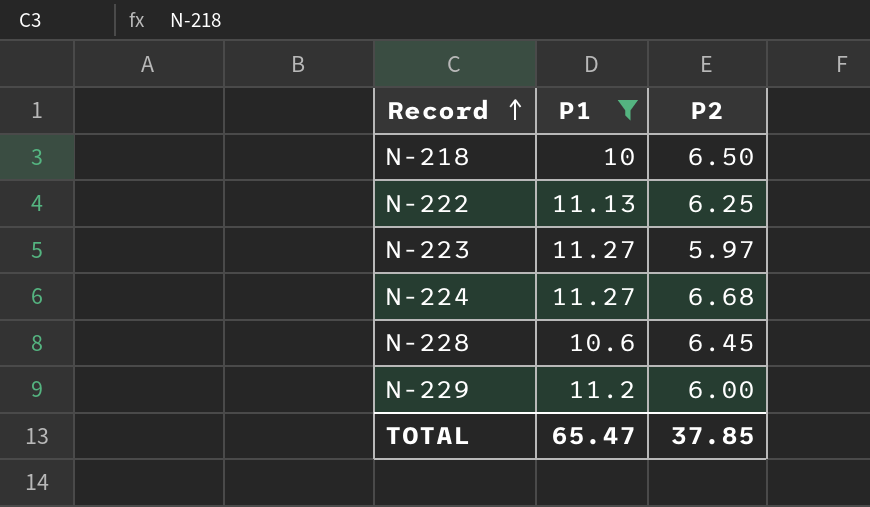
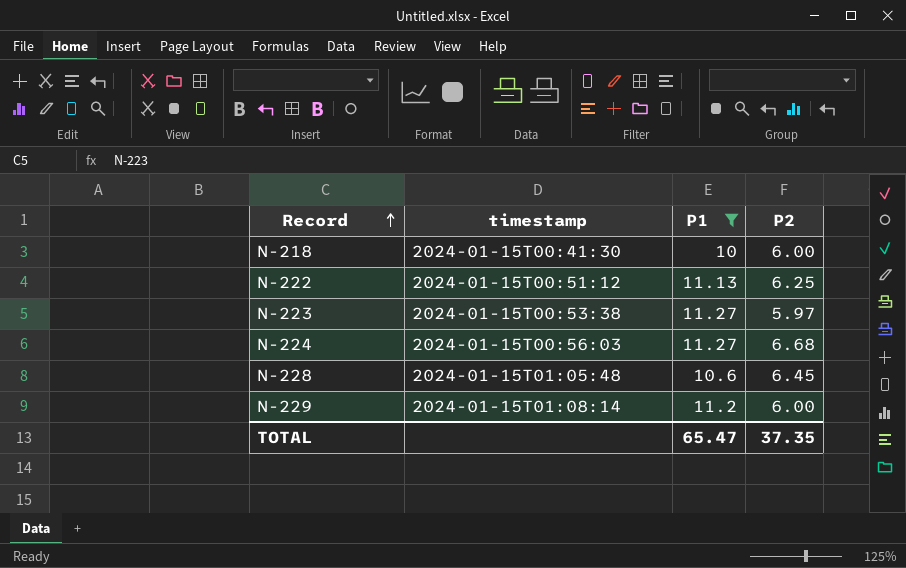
column timestamp | position: none -> 2
N-218 | P2: 6.50 -> 6.00
TOTAL | P2: 37.85 -> 37.35

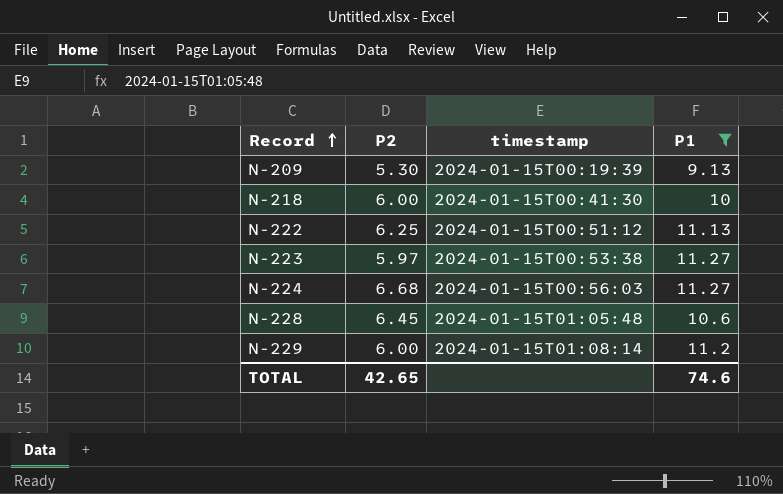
column P2 | position: 4 -> 2
row N-209: none -> 5.30 | 2024-01-15T00:19:39 | 9.13
TOTAL | P2: 37.35 -> 42.65
TOTAL | P1: 65.47 -> 74.6

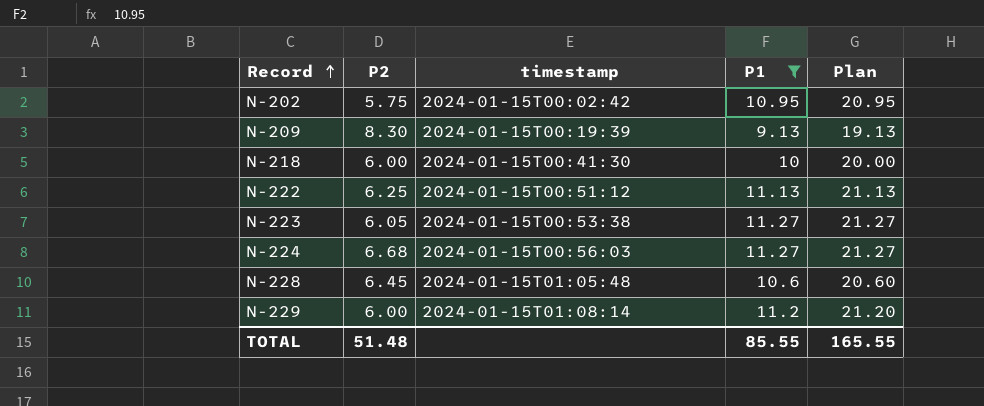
column Plan | formula: none -> [P1] + 10
row N-202: none -> 5.75 | 2024-01-15T00:02:42 | 10.95 | 20.95
N-209 | P2: 5.30 -> 8.30
N-223 | P2: 5.97 -> 6.05
TOTAL | P2: 42.65 -> 51.48
TOTAL | P1: 74.6 -> 85.55

